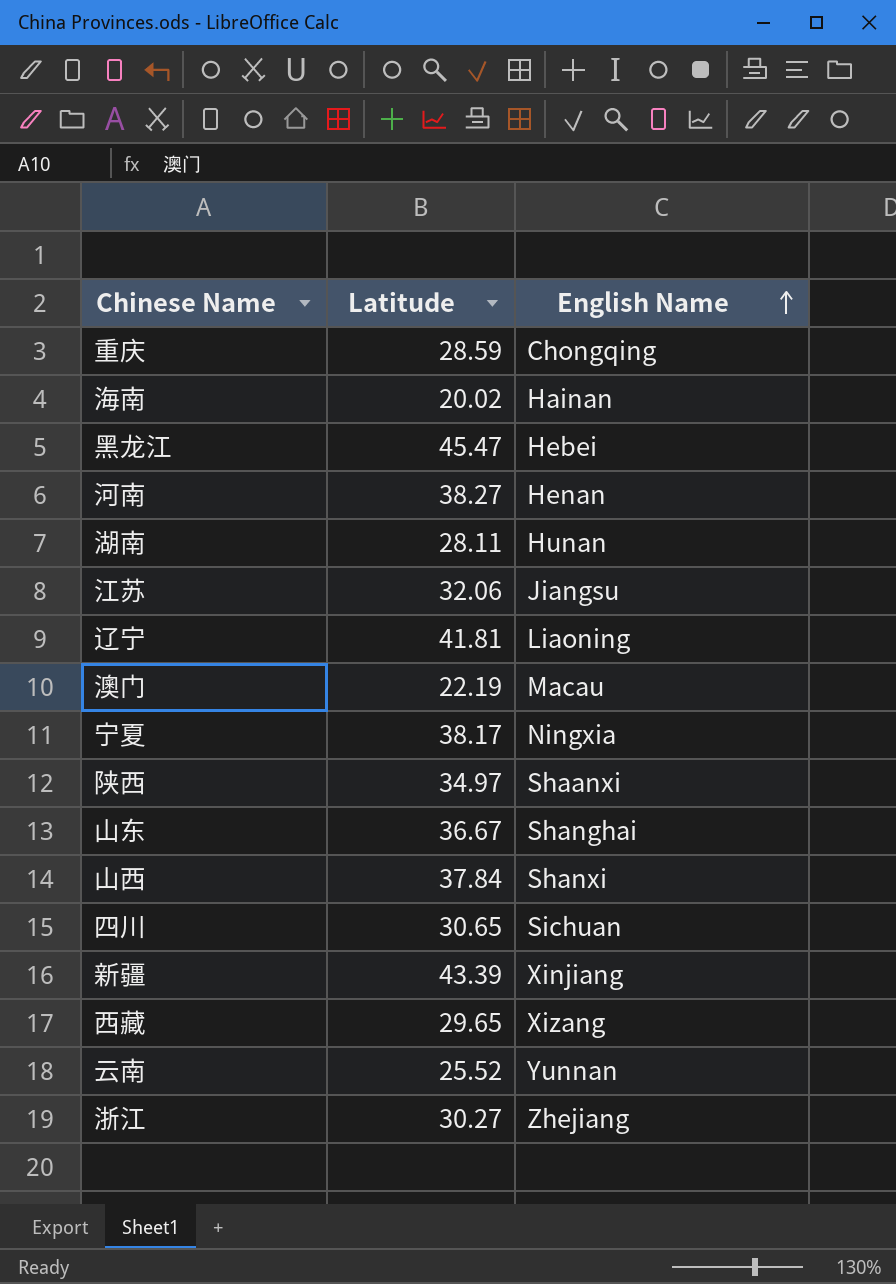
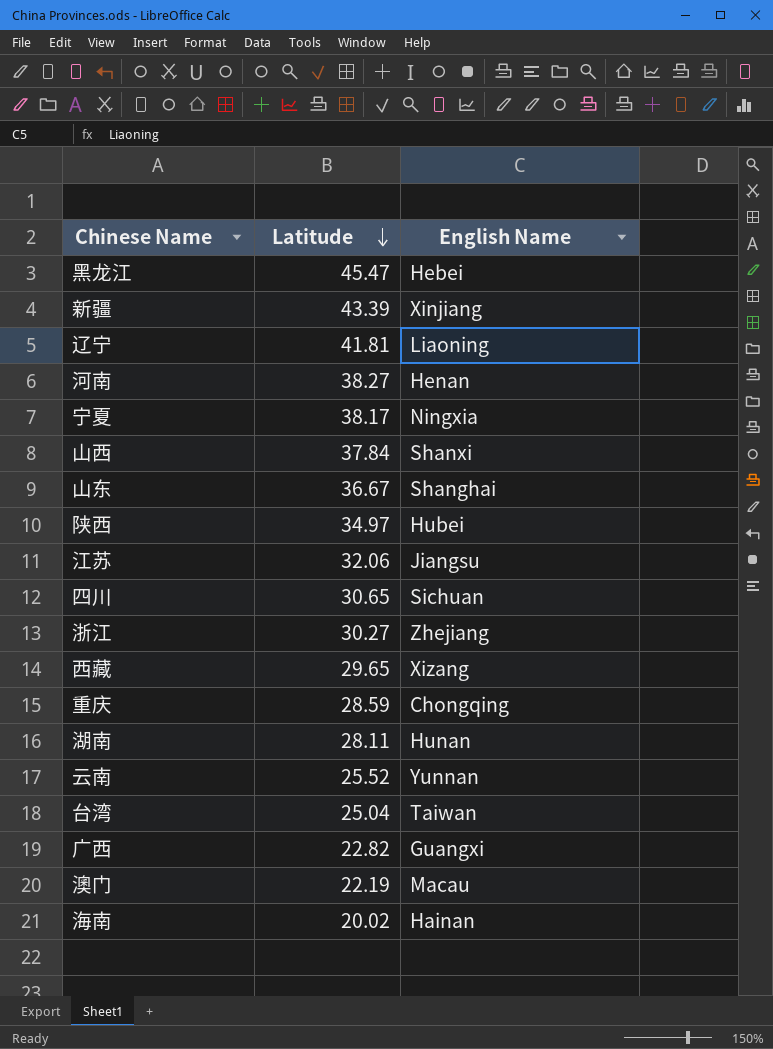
row order: English Name ascending -> Latitude descending
陕西 | English Name: Shaanxi -> Hubei
row 台湾: none -> 25.04 | Taiwan
row 广西: none -> 22.82 | Guangxi

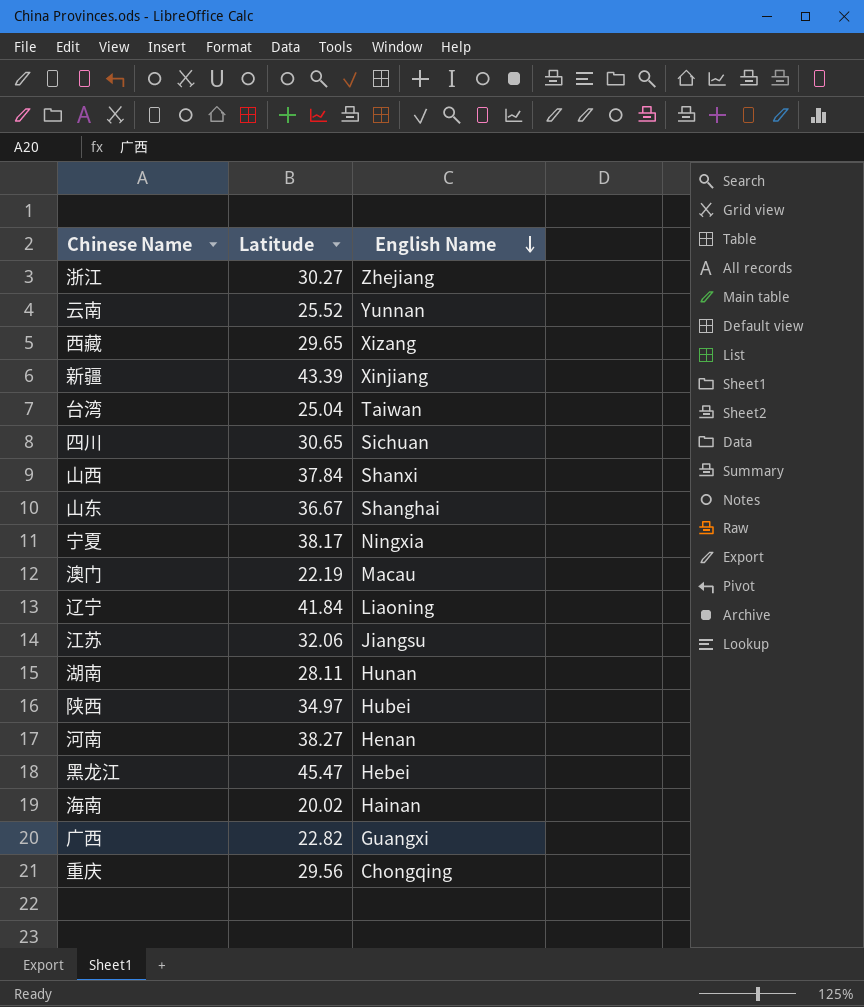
row order: Latitude descending -> English Name descending
辽宁 | Latitude: 41.81 -> 41.84
重庆 | Latitude: 28.59 -> 29.56

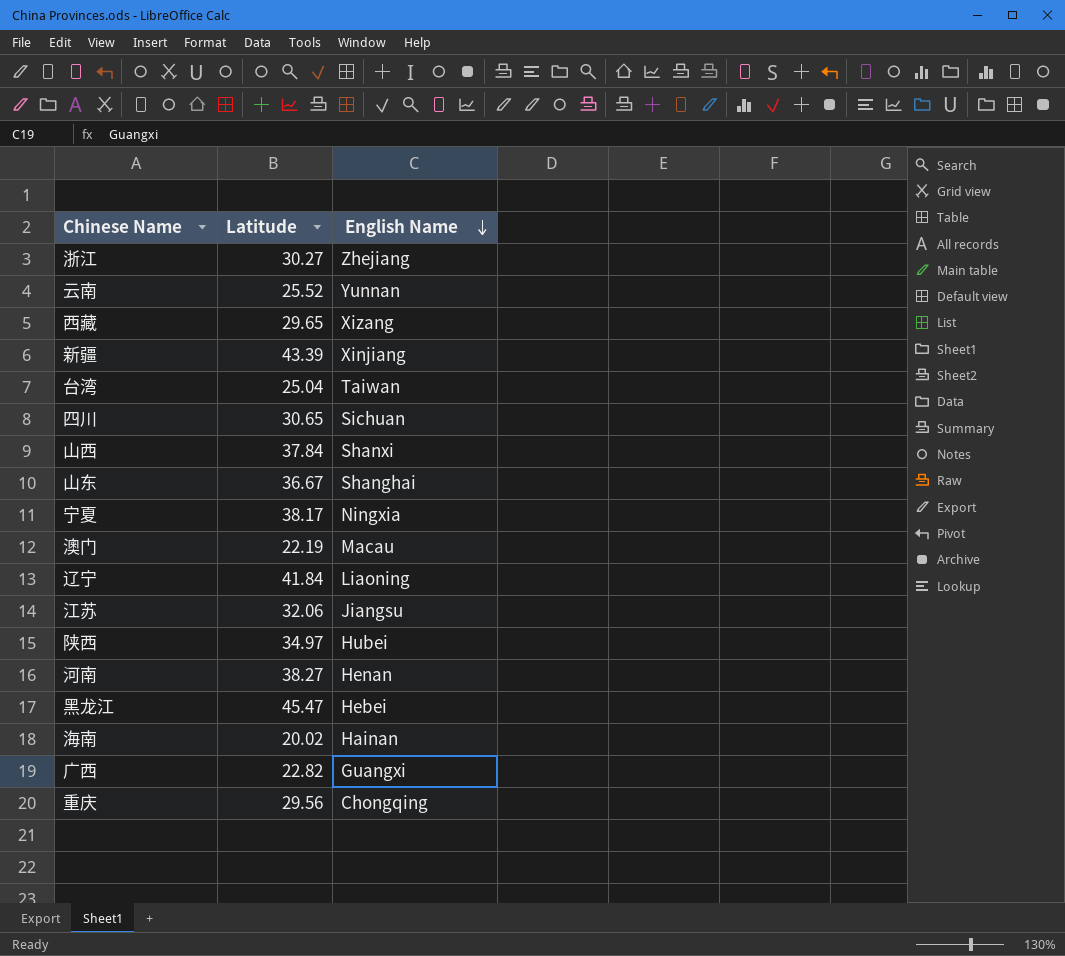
row 湖南: 28.11 | Hunan -> none

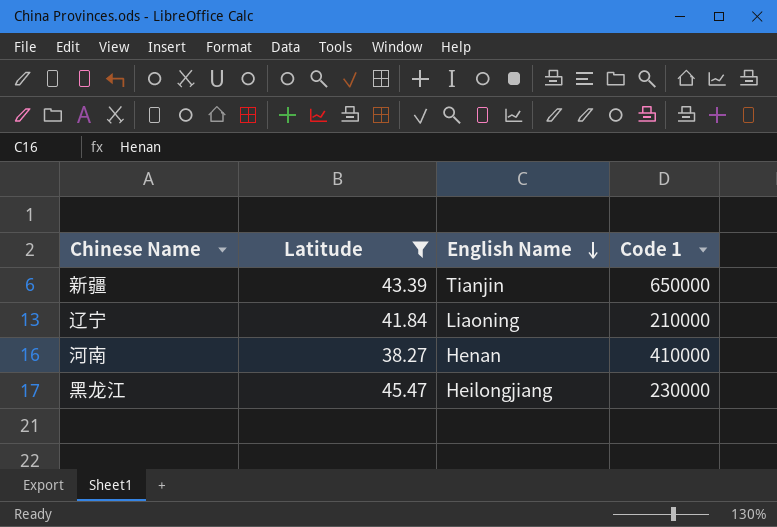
filter: none -> Latitude >= 38.27
column Code 1 | position: none -> 4
新疆 | English Name: Xinjiang -> Tianjin
黑龙江 | English Name: Hebei -> Heilongjiang

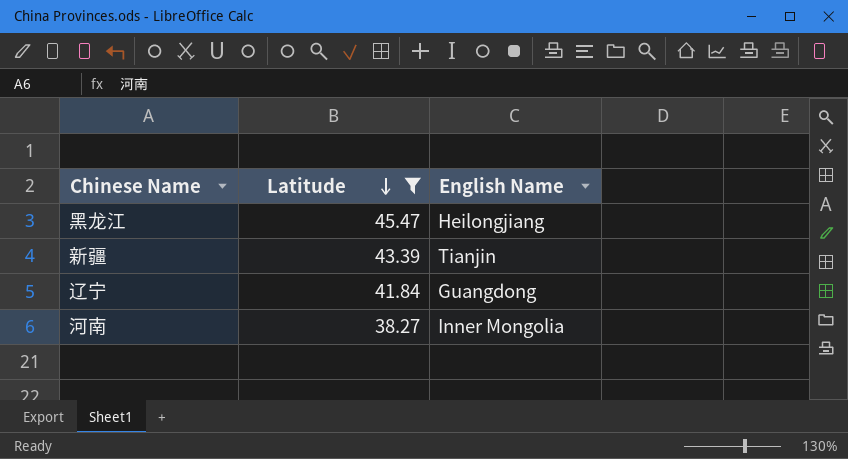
row order: English Name descending -> Latitude descending
column Code 1 | position: 4 -> none
辽宁 | English Name: Liaoning -> Guangdong
河南 | English Name: Henan -> Inner Mongolia

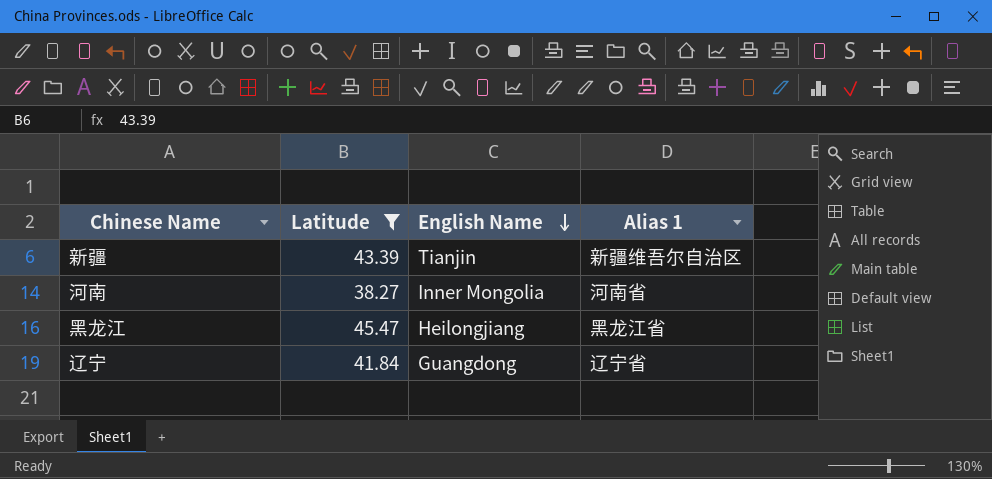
row order: Latitude descending -> English Name descending
column Alias 1 | position: none -> 4

